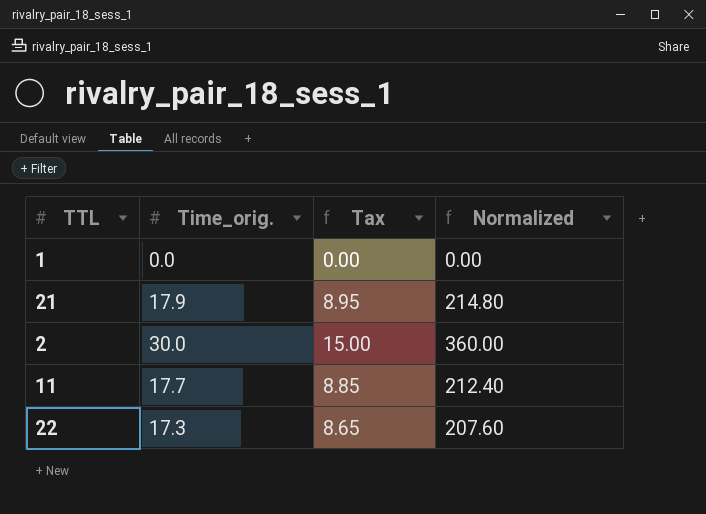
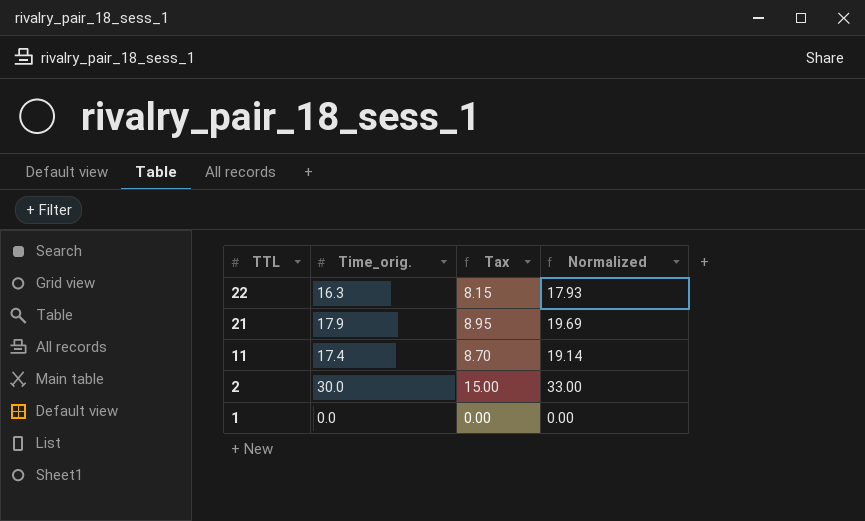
row order: none -> TTL descending
column Normalized | formula: [Time_orig.] * 12 -> [Time_orig.] * 1.1
22 | Time_orig.: 17.3 -> 16.3
22 | Tax: 8.65 -> 8.15
11 | Time_orig.: 17.7 -> 17.4
11 | Tax: 8.85 -> 8.70

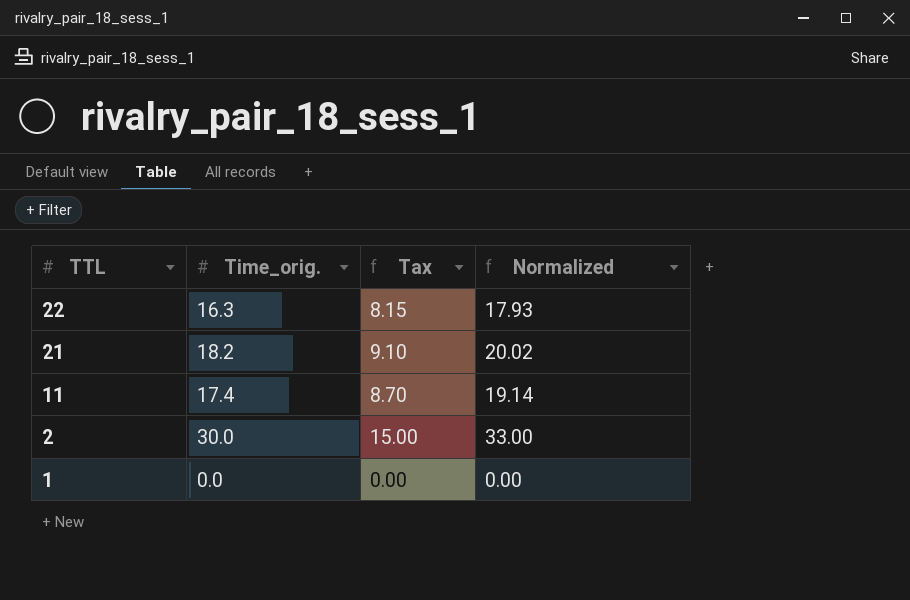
21 | Time_orig.: 17.9 -> 18.2
21 | Tax: 8.95 -> 9.10
21 | Normalized: 19.69 -> 20.02

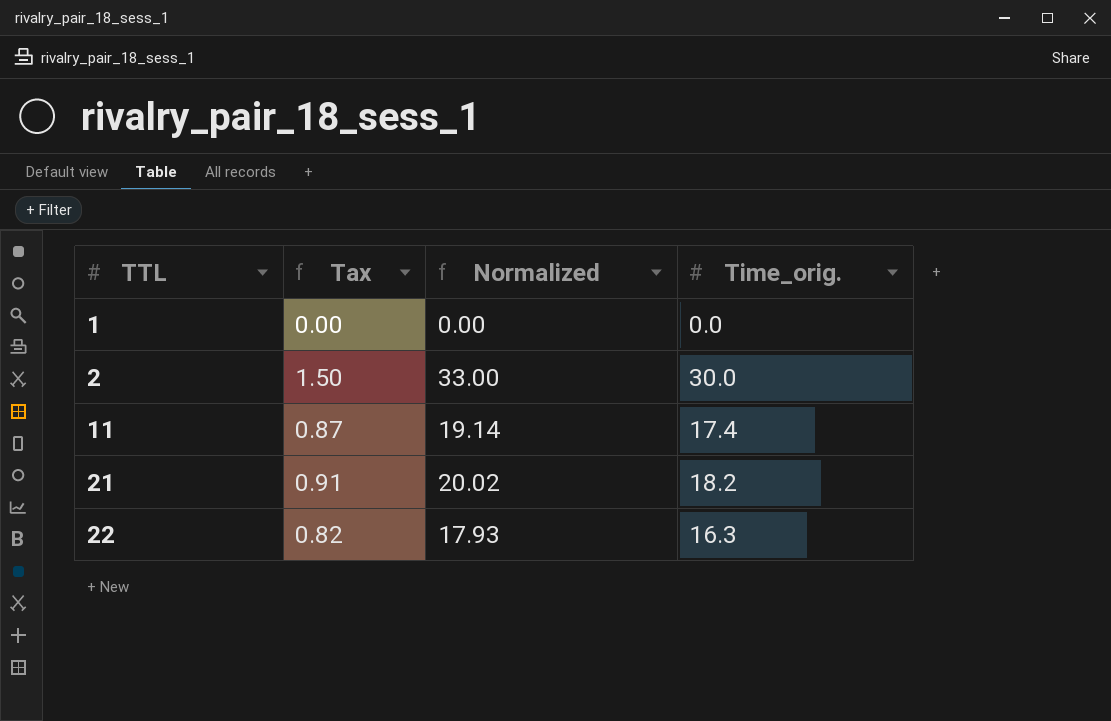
row order: TTL descending -> TTL ascending
column Tax | formula: [Time_orig.] * 0.5 -> [Time_orig.] * 0.05
column Time_orig. | position: 2 -> 4

